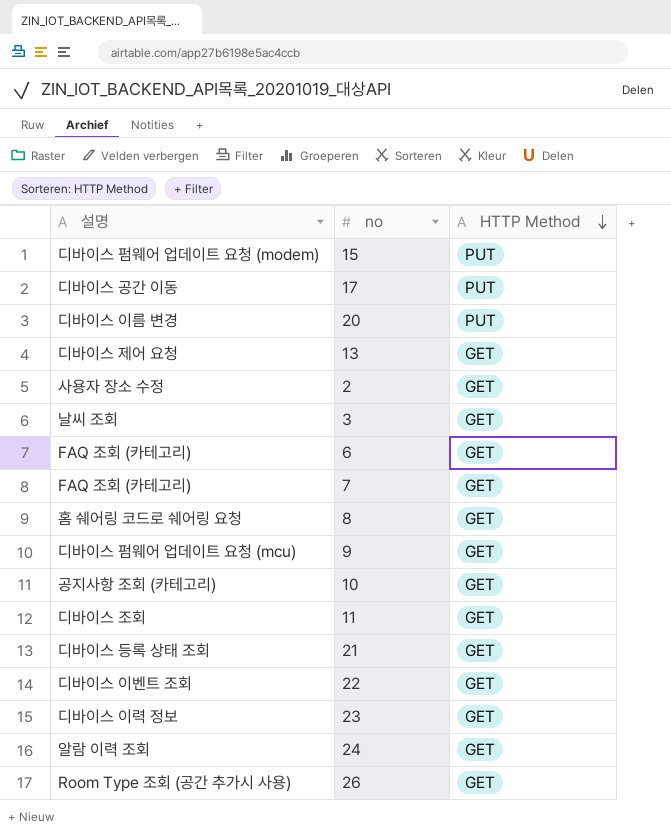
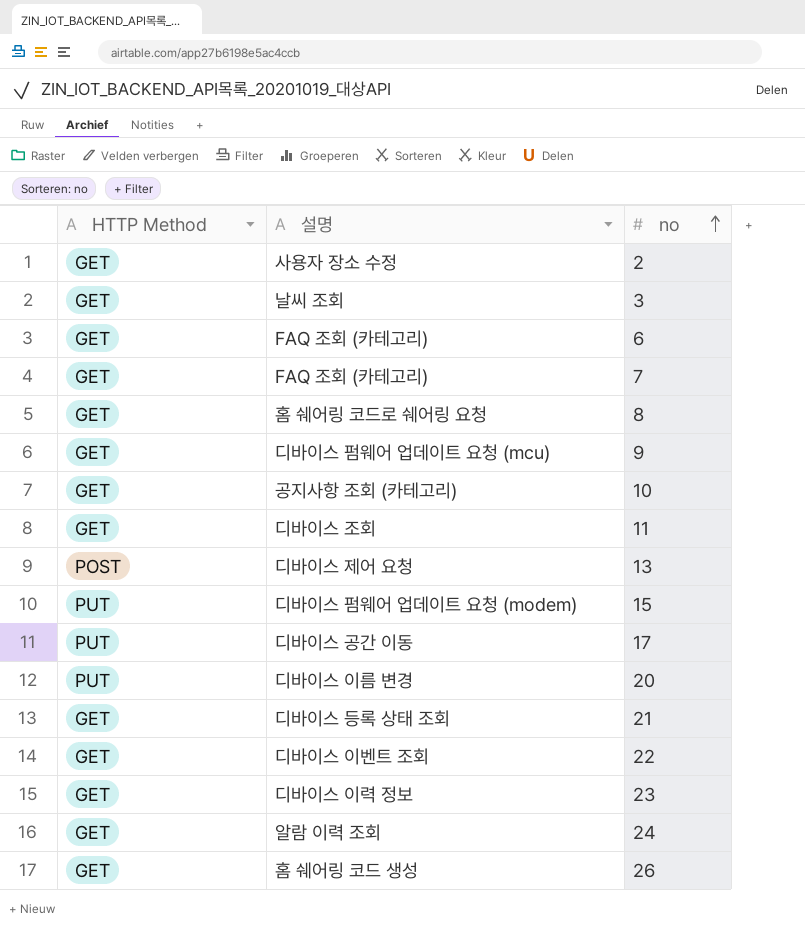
row order: HTTP Method descending -> no ascending
column HTTP Method | position: 3 -> 1
13 | HTTP Method: GET -> POST
26 | 설명: Room Type 조회 (공간 추가시 사용) -> 홈 쉐어링 코드 생성

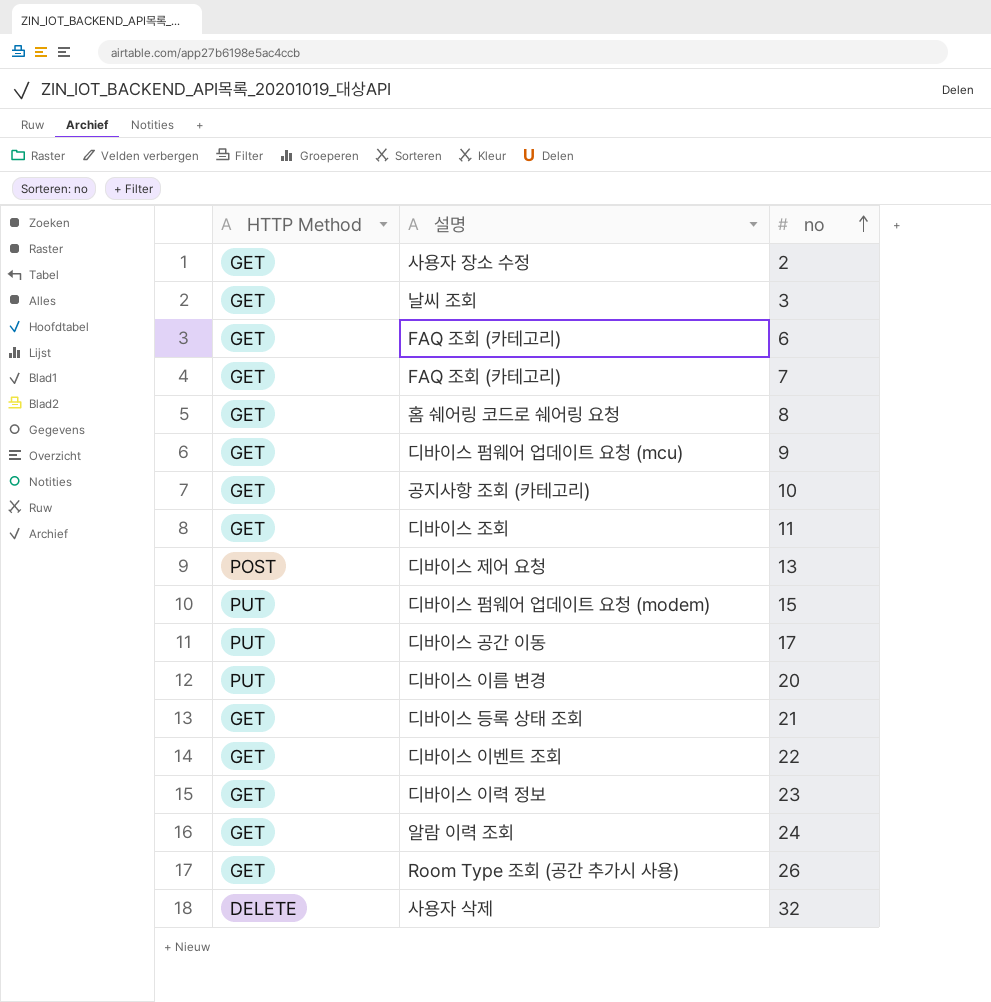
26 | 설명: 홈 쉐어링 코드 생성 -> Room Type 조회 (공간 추가시 사용)
row 32: none -> DELETE | 사용자 삭제

